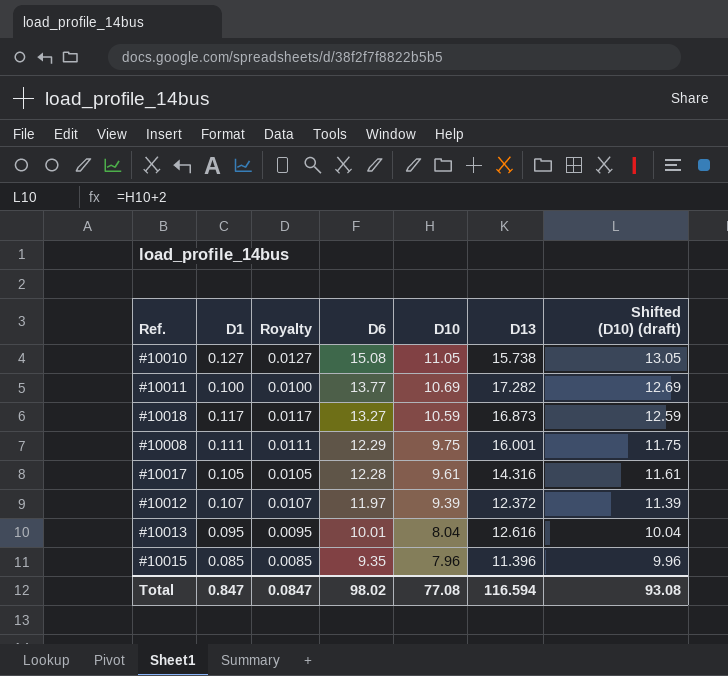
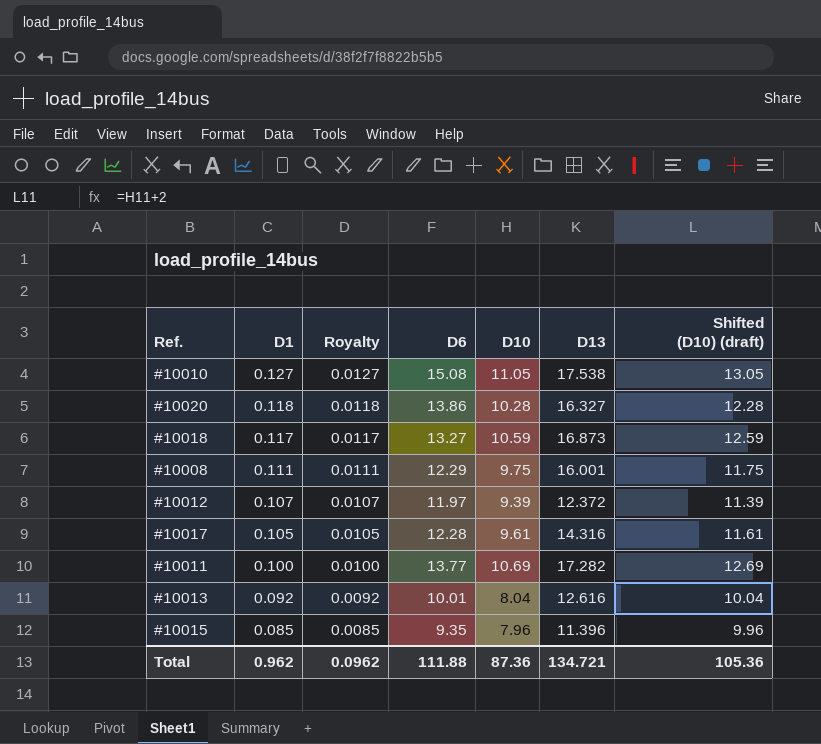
row order: D6 descending -> D1 descending
#10010 | D13: 15.738 -> 17.538
row #10020: none -> 0.118 | 0.0118 | 13.86 | 10.28 | 16.327 | 12.28
#10013 | D1: 0.095 -> 0.092
#10013 | Royalty: 0.0095 -> 0.0092
Total | D1: 0.847 -> 0.962
Total | Royalty: 0.0847 -> 0.0962
Total | D6: 98.02 -> 111.88
Total | D10: 77.08 -> 87.36
Total | D13: 116.594 -> 134.721
Total | Shifted (D10) (draft): 93.08 -> 105.36

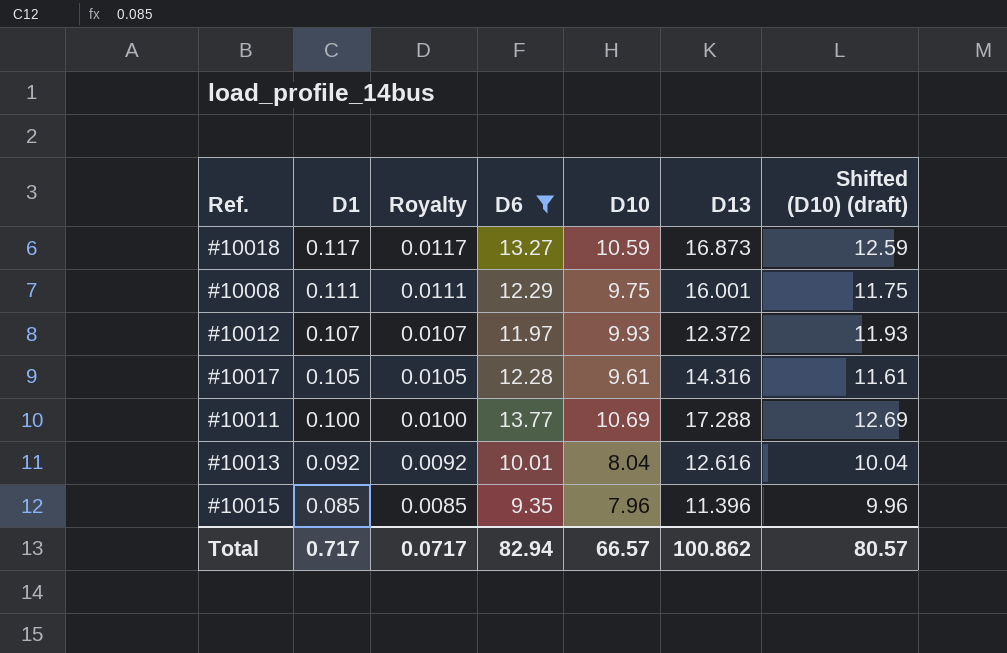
filter: none -> D6 <= 13.77
#10012 | D10: 9.39 -> 9.93
#10012 | Shifted (D10) (draft): 11.39 -> 11.93
#10011 | D13: 17.282 -> 17.288
Total | D1: 0.962 -> 0.717
Total | Royalty: 0.0962 -> 0.0717
Total | D6: 111.88 -> 82.94
Total | D10: 87.36 -> 66.57
Total | D13: 134.721 -> 100.862
Total | Shifted (D10) (draft): 105.36 -> 80.57

